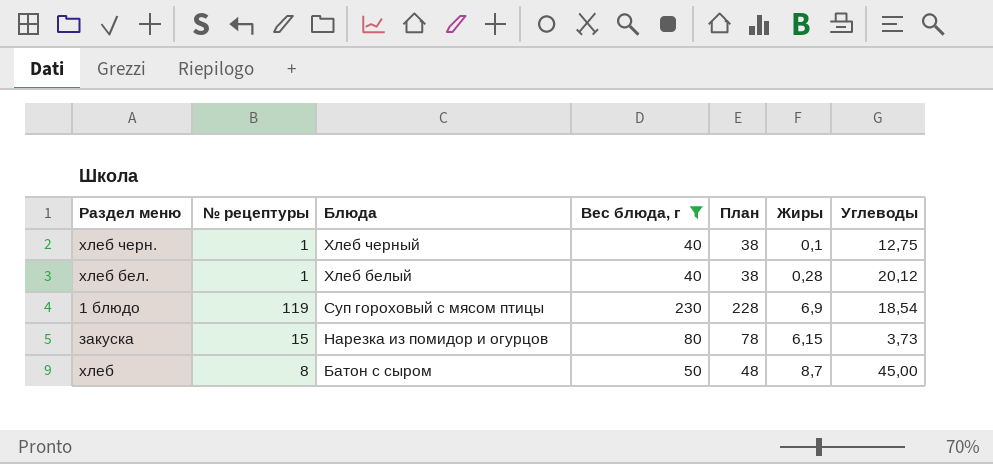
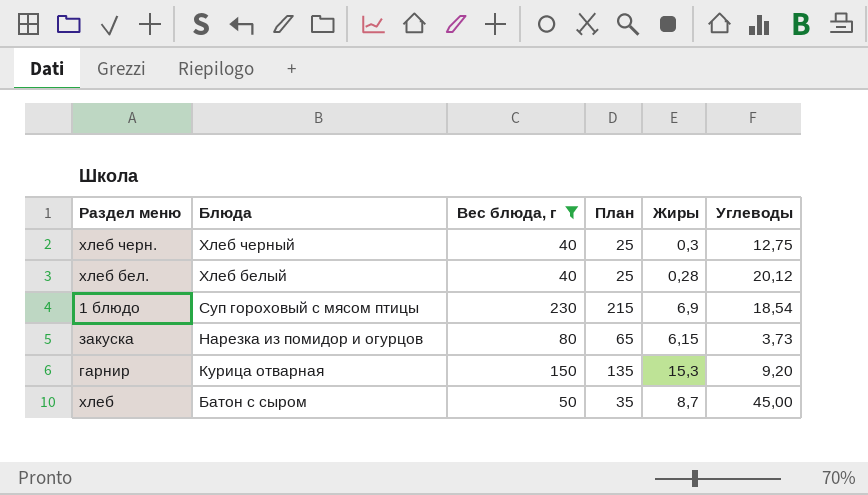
column № рецептуры | position: 2 -> none
column План | formula: [Вес блюда, г] - 2 -> [Вес блюда, г] - 15
хлеб черн. | Жиры: 0,1 -> 0,3
row гарнир: none -> Курица отварная | 150 | 135 | 15,3 | 9,20

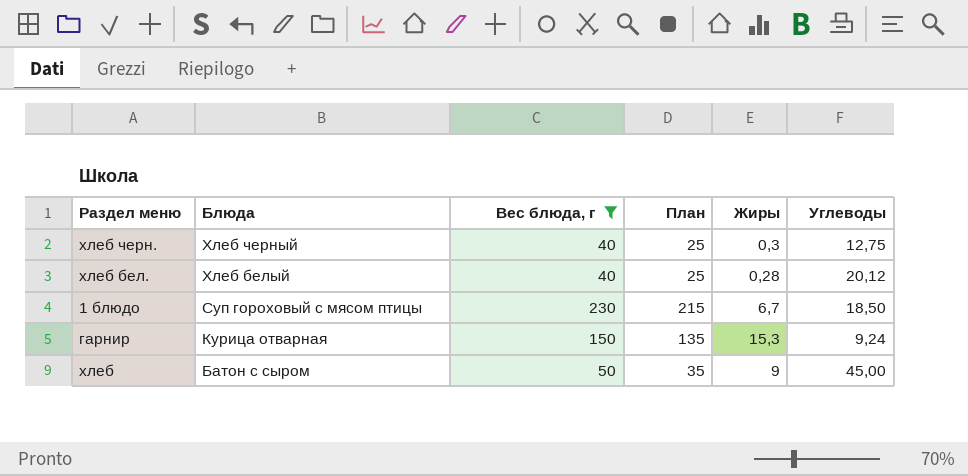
row закуска: Нарезка из помидор и огурцов | 80 | 65 | 6,15 | 3,73 -> none
1 блюдо | Жиры: 6,9 -> 6,7
1 блюдо | Углеводы: 18,54 -> 18,50
гарнир | Углеводы: 9,20 -> 9,24
хлеб | Жиры: 8,7 -> 9

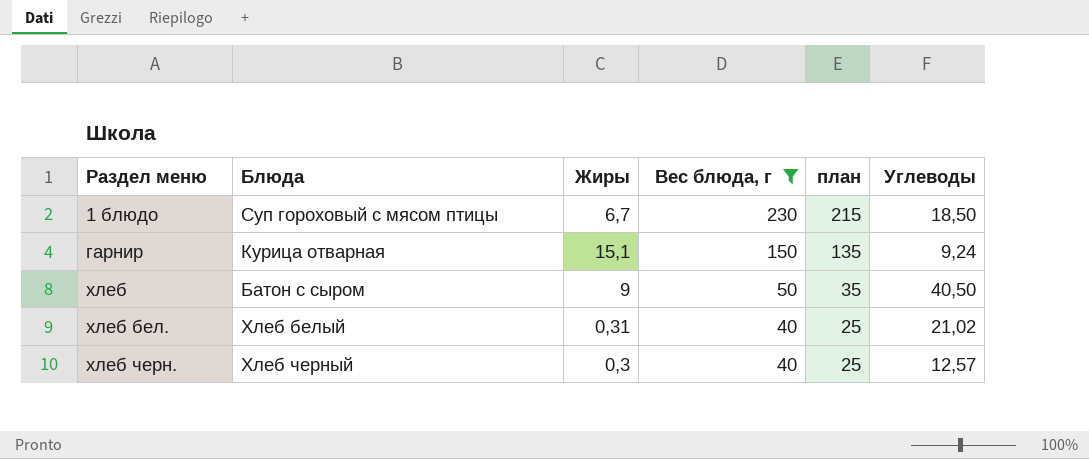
row order: Блюда descending -> Раздел меню ascending
column Жиры | position: 5 -> 3
column name: План -> план
гарнир | Жиры: 15,3 -> 15,1
хлеб | Углеводы: 45,00 -> 40,50
хлеб бел. | Жиры: 0,28 -> 0,31
хлеб бел. | Углеводы: 20,12 -> 21,02
хлеб черн. | Углеводы: 12,75 -> 12,57

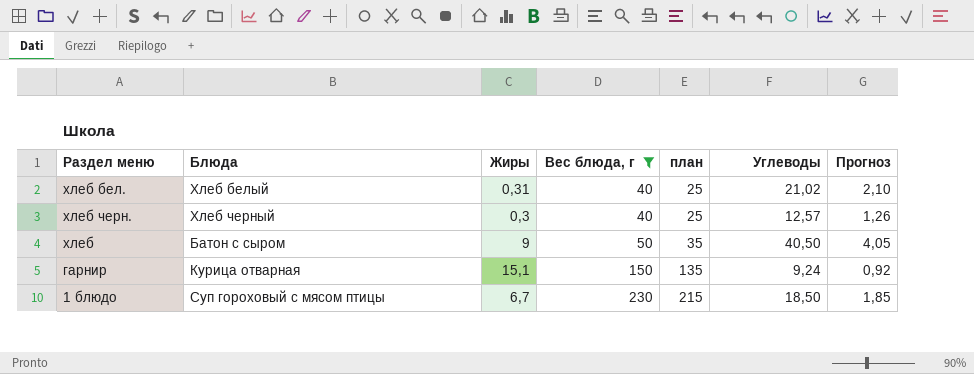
row order: Раздел меню ascending -> Вес блюда, г ascending
column Прогноз | formula: none -> [Углеводы] * 0,1

